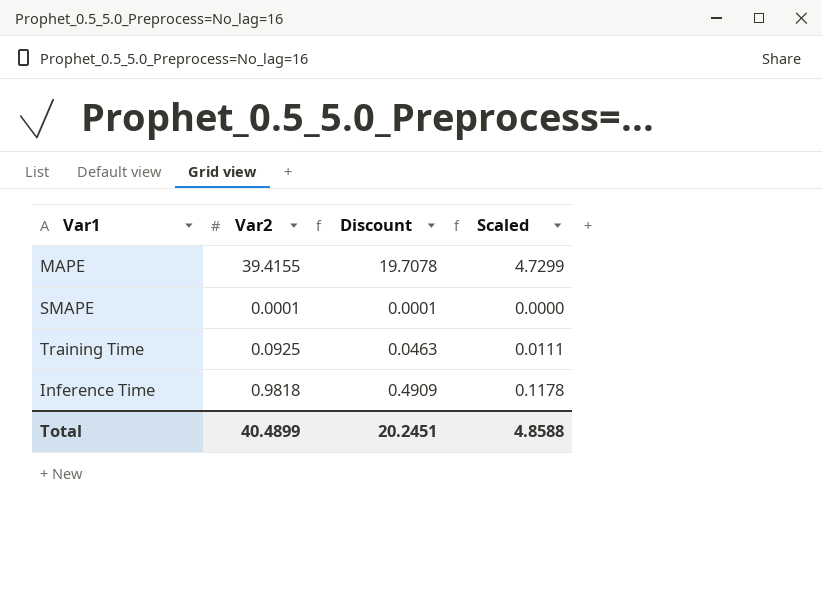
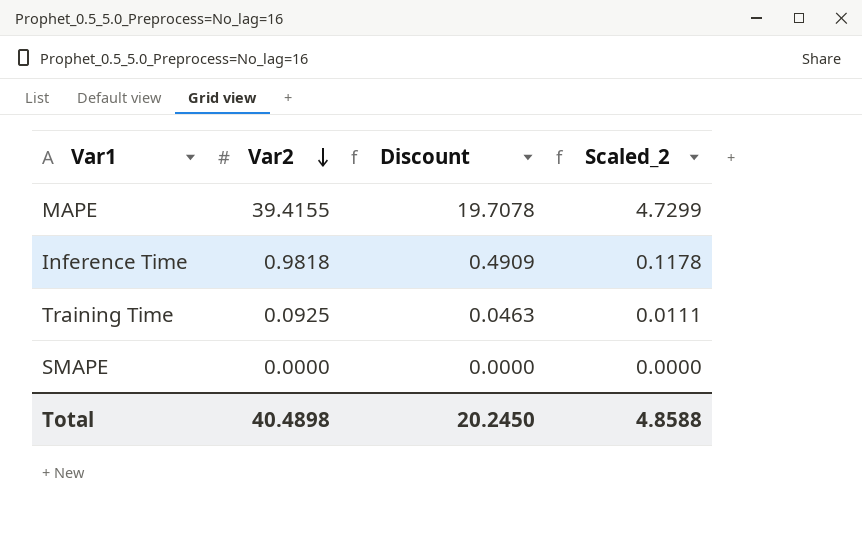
row order: none -> Var2 descending
column name: Scaled -> Scaled_2
SMAPE | Var2: 0.0001 -> 0.0000
SMAPE | Discount: 0.0001 -> 0.0000
Total | Var2: 40.4899 -> 40.4898
Total | Discount: 20.2451 -> 20.2450

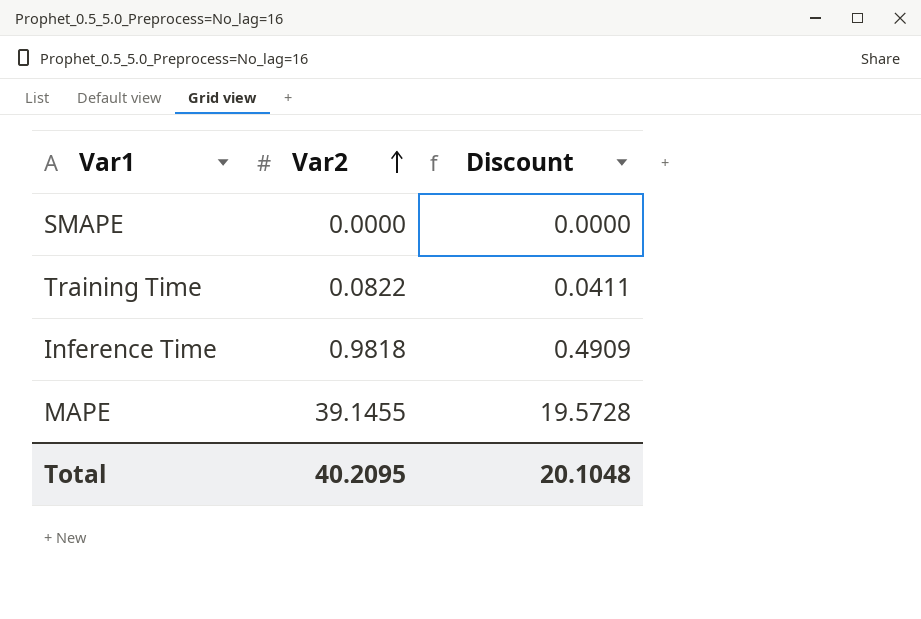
row order: Var2 descending -> Var2 ascending
column Scaled_2 | formula: [Var2] * 0.12 -> none
Training Time | Var2: 0.0925 -> 0.0822
Training Time | Discount: 0.0463 -> 0.0411
MAPE | Var2: 39.4155 -> 39.1455
MAPE | Discount: 19.7078 -> 19.5728
Total | Var2: 40.4898 -> 40.2095
Total | Discount: 20.2450 -> 20.1048

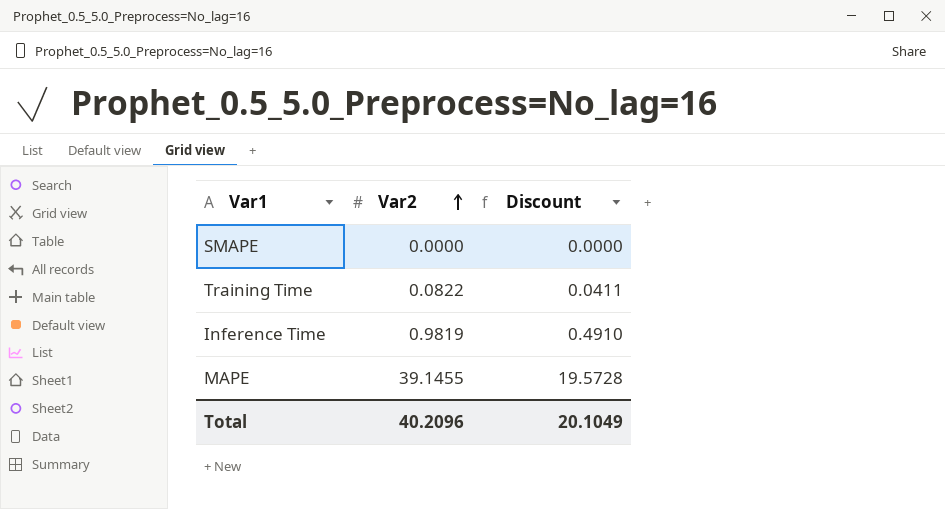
Inference Time | Var2: 0.9818 -> 0.9819
Inference Time | Discount: 0.4909 -> 0.4910
Total | Var2: 40.2095 -> 40.2096
Total | Discount: 20.1048 -> 20.1049

